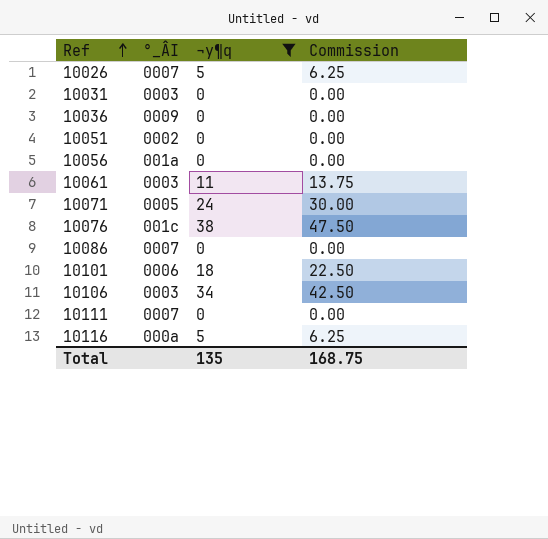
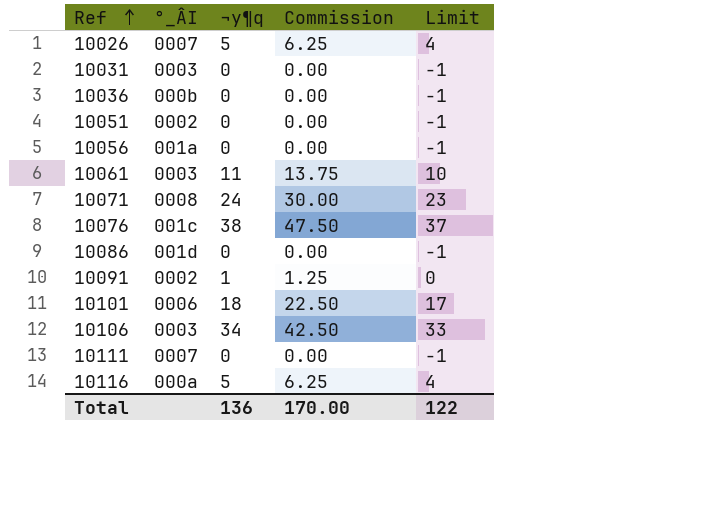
filter: ¬y¶q != 1 -> none
column Limit | formula: none -> [¬y¶q] - 1
10036 | °_ÂI: 0009 -> 000b
10071 | °_ÂI: 0005 -> 0008
10086 | °_ÂI: 0007 -> 001d
Total | ¬y¶q: 135 -> 136
Total | Commission: 168.75 -> 170.00

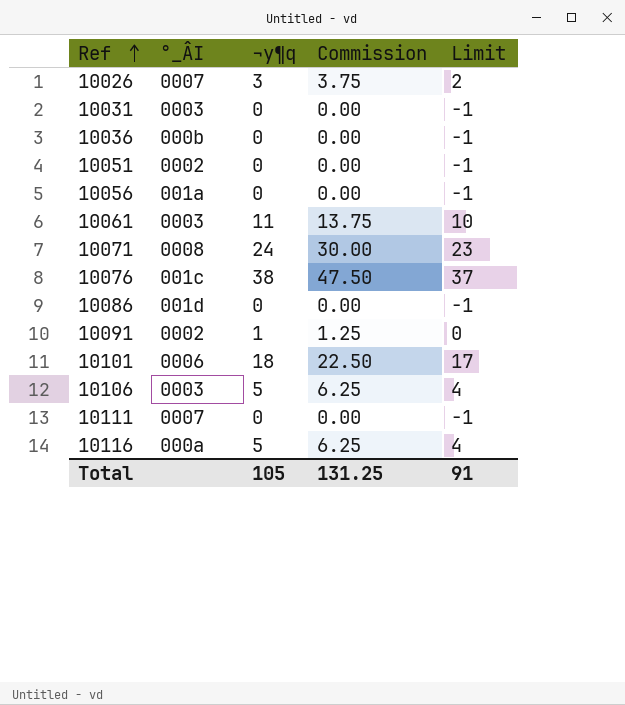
10026 | ¬y¶q: 5 -> 3
10026 | Commission: 6.25 -> 3.75
10026 | Limit: 4 -> 2
10106 | ¬y¶q: 34 -> 5
10106 | Commission: 42.50 -> 6.25
10106 | Limit: 33 -> 4
Total | ¬y¶q: 136 -> 105
Total | Commission: 170.00 -> 131.25
Total | Limit: 122 -> 91

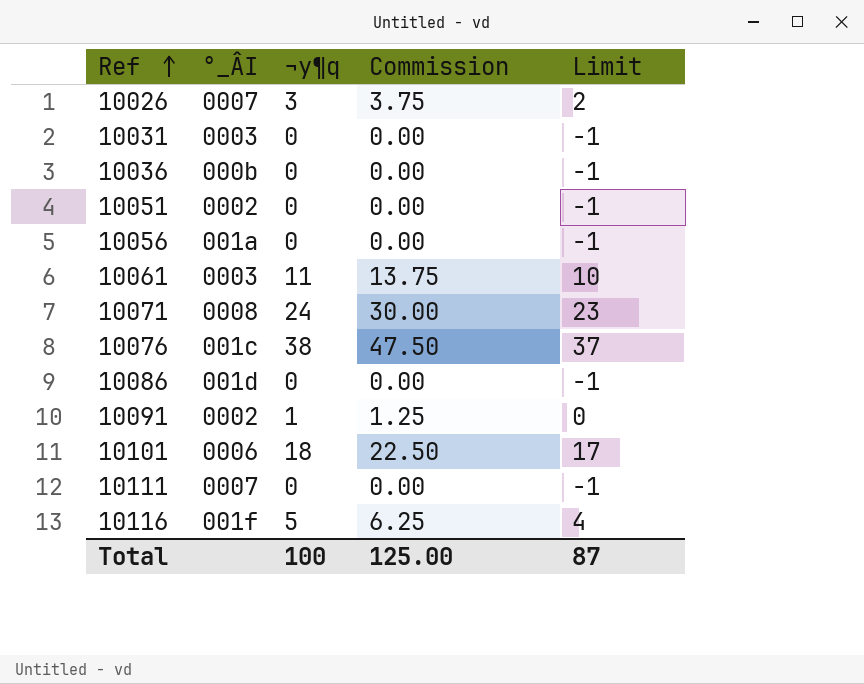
row 10106: 0003 | 5 | 6.25 | 4 -> none
10116 | °_ÂI: 000a -> 001f
Total | ¬y¶q: 105 -> 100
Total | Commission: 131.25 -> 125.00
Total | Limit: 91 -> 87

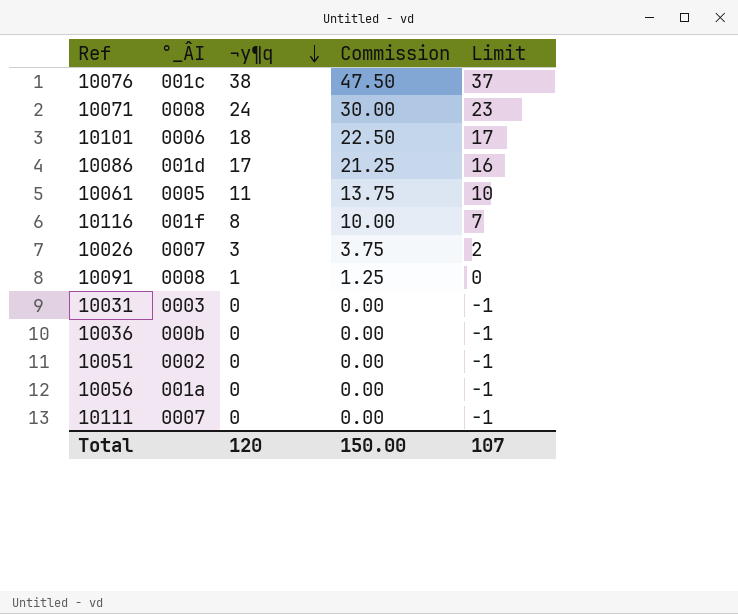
row order: Ref ascending -> ¬y¶q descending
10086 | ¬y¶q: 0 -> 17
10086 | Commission: 0.00 -> 21.25
10086 | Limit: -1 -> 16
10061 | °_ÂI: 0003 -> 0005
10116 | ¬y¶q: 5 -> 8
10116 | Commission: 6.25 -> 10.00
10116 | Limit: 4 -> 7
10091 | °_ÂI: 0002 -> 0008
Total | ¬y¶q: 100 -> 120
Total | Commission: 125.00 -> 150.00
Total | Limit: 87 -> 107

